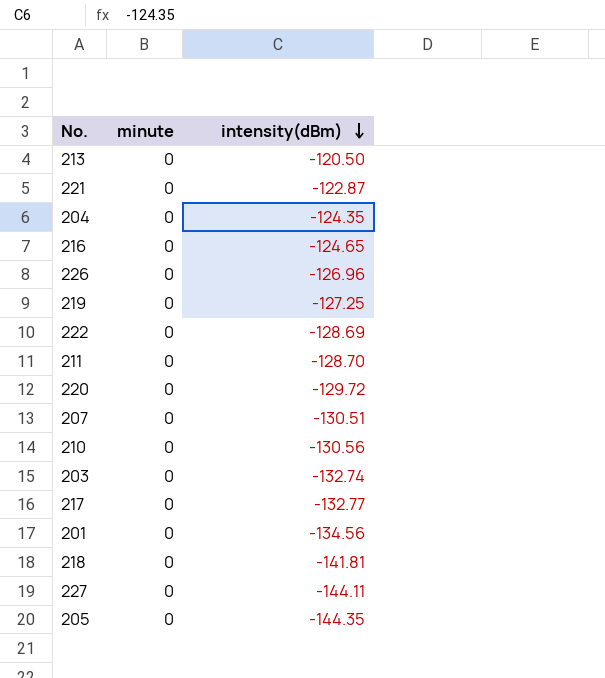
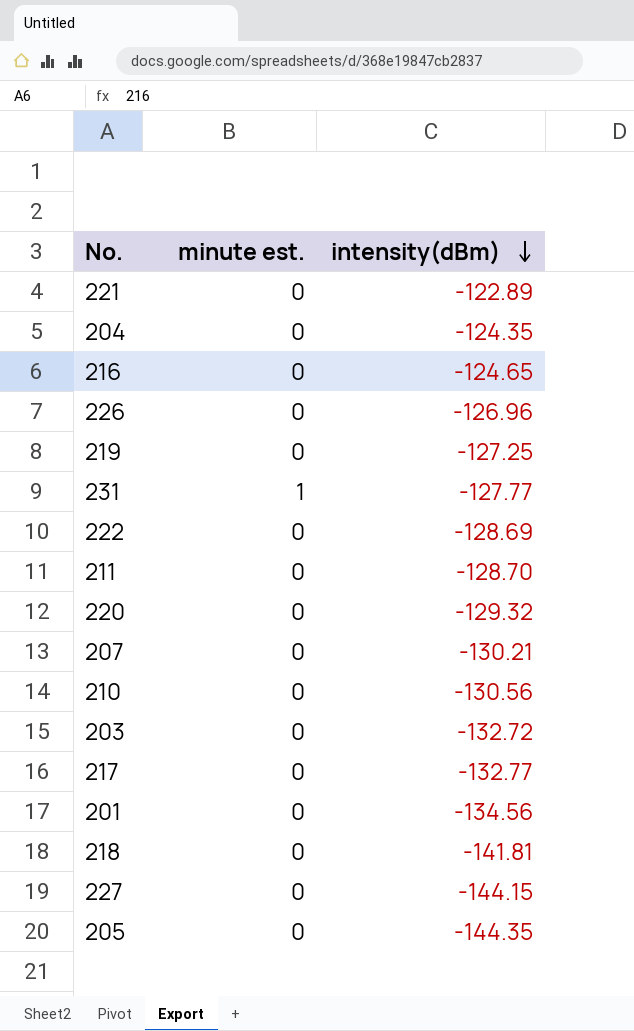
column name: minute -> minute est.
row 213: 0 | -120.50 -> none
221 | intensity(dBm): -122.87 -> -122.89
row 231: none -> 1 | -127.77
220 | intensity(dBm): -129.72 -> -129.32
207 | intensity(dBm): -130.51 -> -130.21
203 | intensity(dBm): -132.74 -> -132.72
227 | intensity(dBm): -144.11 -> -144.15

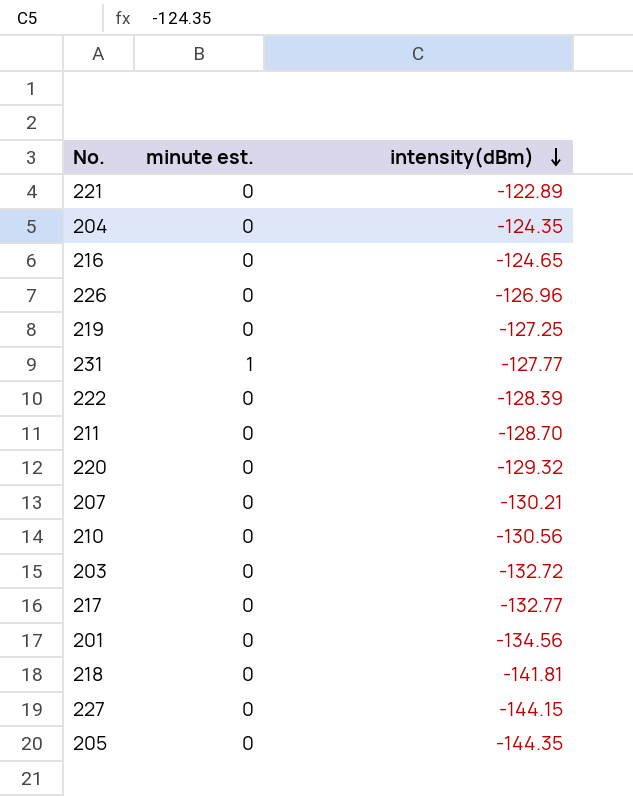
222 | intensity(dBm): -128.69 -> -128.39

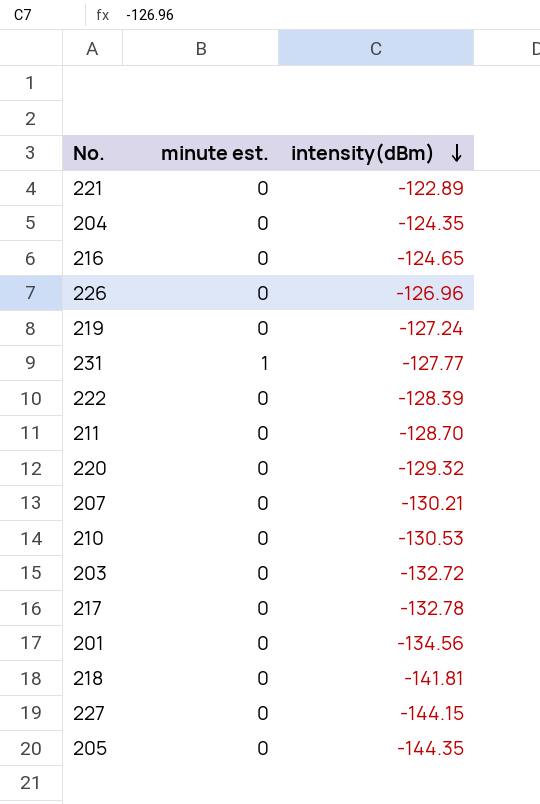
219 | intensity(dBm): -127.25 -> -127.24
210 | intensity(dBm): -130.56 -> -130.53
217 | intensity(dBm): -132.77 -> -132.78

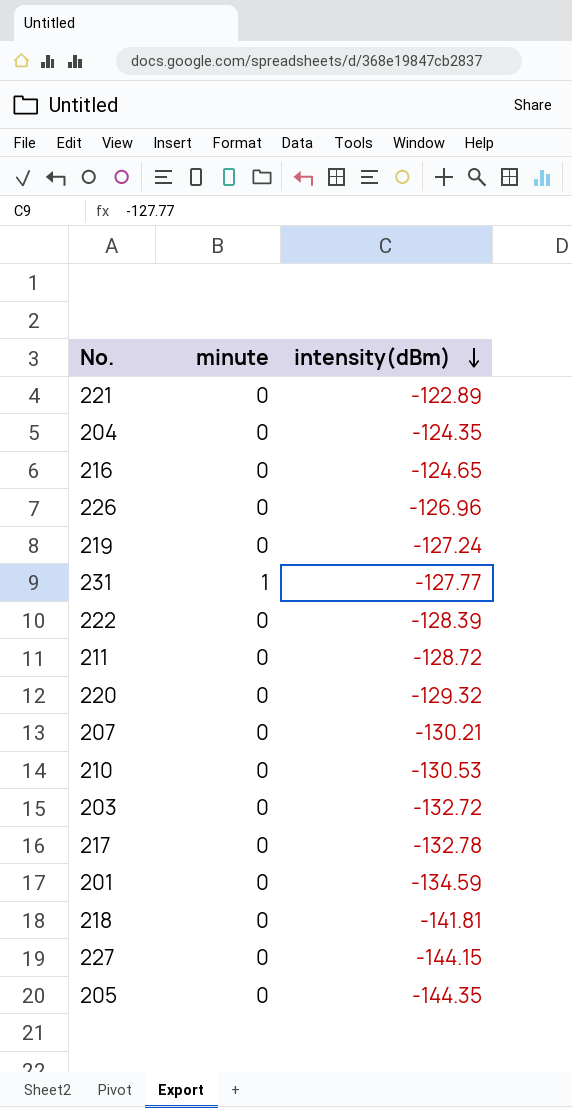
column name: minute est. -> minute
211 | intensity(dBm): -128.70 -> -128.72
201 | intensity(dBm): -134.56 -> -134.59

